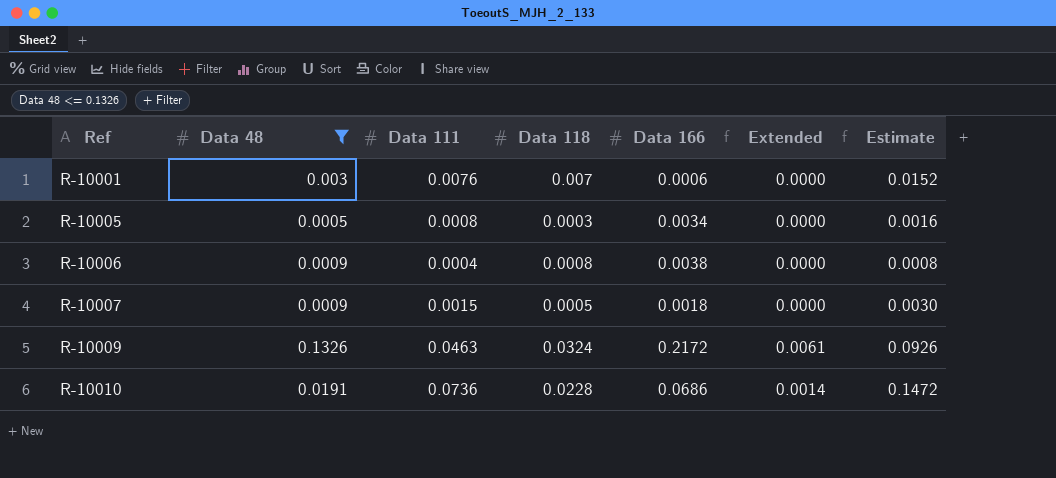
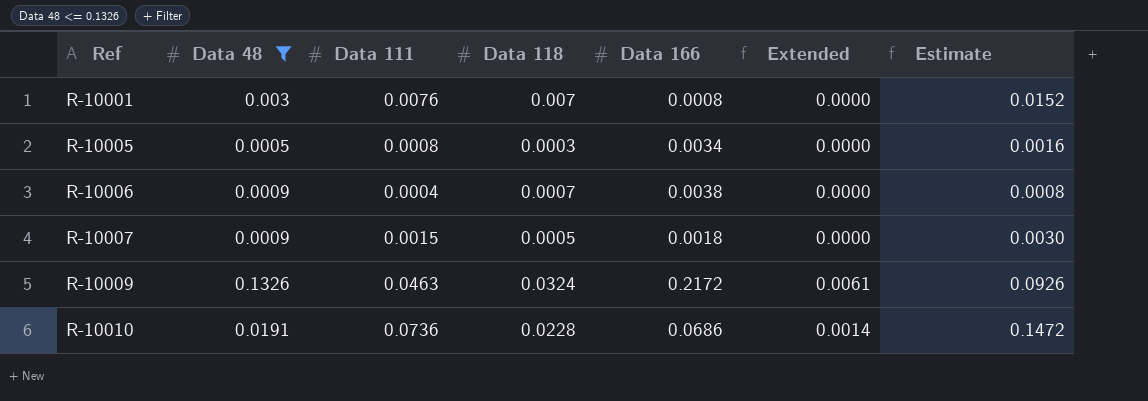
R-10001 | Data 166: 0.0006 -> 0.0008
R-10006 | Data 118: 0.0008 -> 0.0007

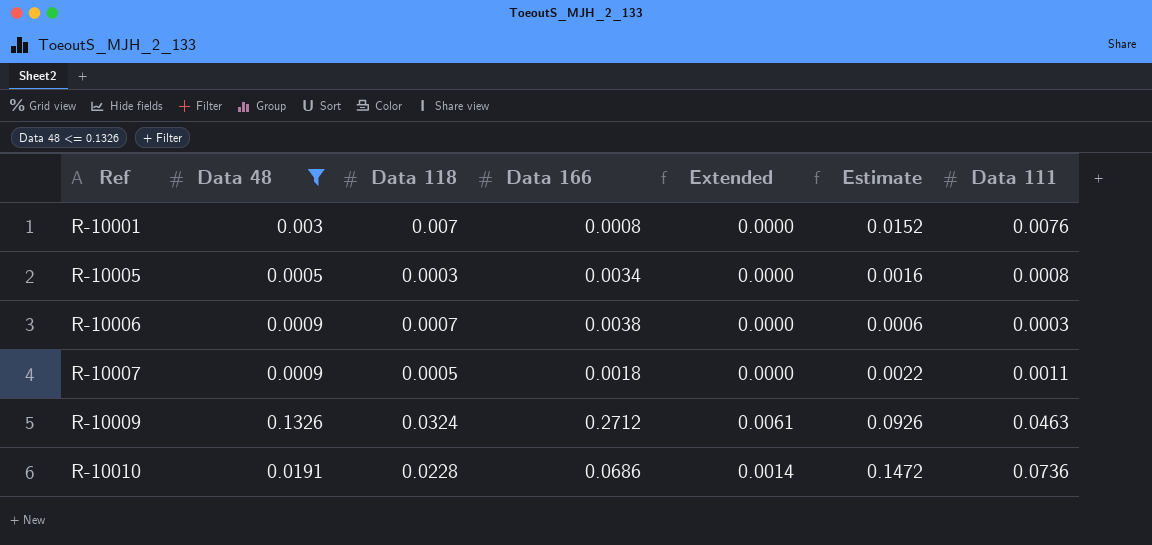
column Data 111 | position: 3 -> 7
R-10006 | Estimate: 0.0008 -> 0.0006
R-10006 | Data 111: 0.0004 -> 0.0003
R-10007 | Estimate: 0.0030 -> 0.0022
R-10007 | Data 111: 0.0015 -> 0.0011
R-10009 | Data 166: 0.2172 -> 0.2712

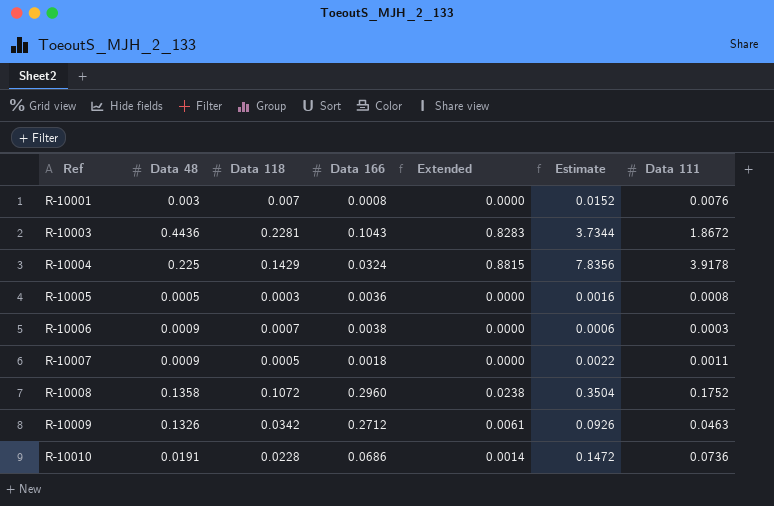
filter: Data 48 <= 0.1326 -> none
R-10005 | Data 166: 0.0034 -> 0.0036
R-10009 | Data 118: 0.0324 -> 0.0342

